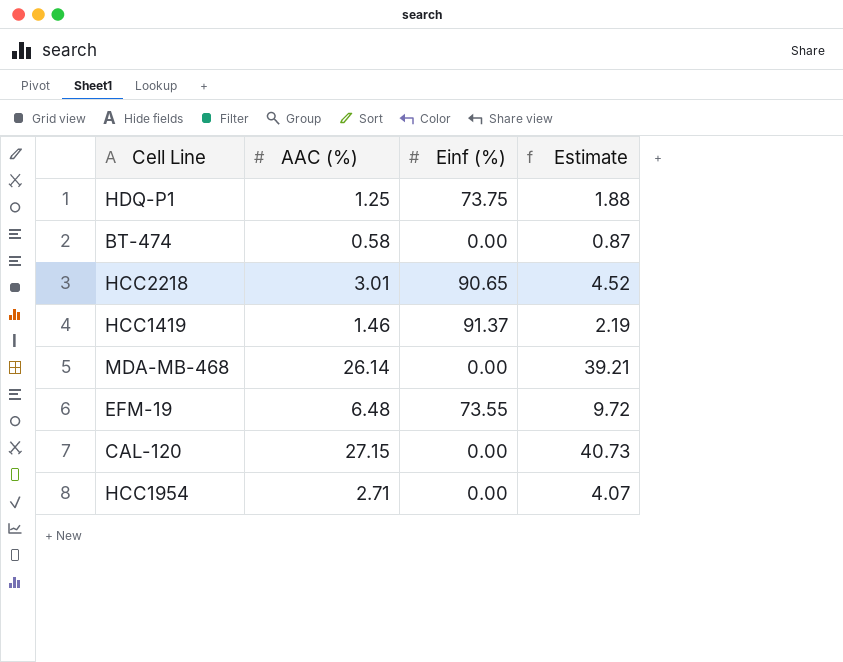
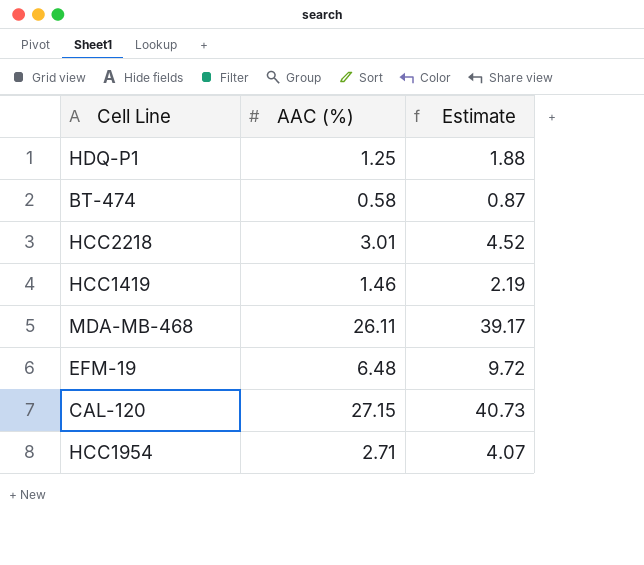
column Einf (%) | position: 3 -> none
MDA-MB-468 | AAC (%): 26.14 -> 26.11
MDA-MB-468 | Estimate: 39.21 -> 39.17

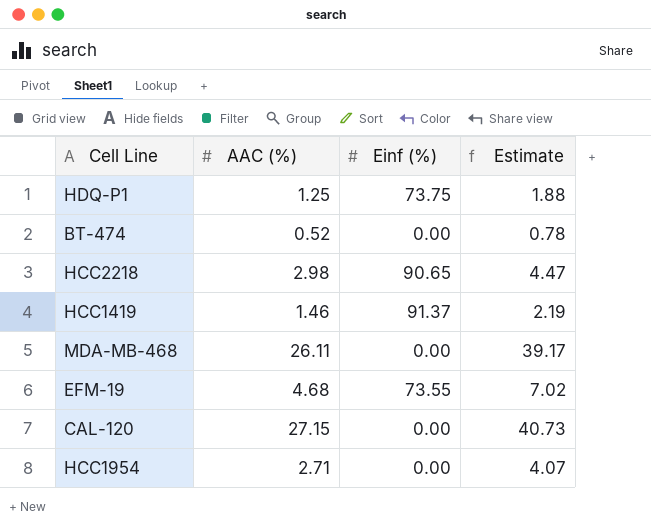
column Einf (%) | position: none -> 3
BT-474 | AAC (%): 0.58 -> 0.52
BT-474 | Estimate: 0.87 -> 0.78
HCC2218 | AAC (%): 3.01 -> 2.98
HCC2218 | Estimate: 4.52 -> 4.47
EFM-19 | AAC (%): 6.48 -> 4.68
EFM-19 | Estimate: 9.72 -> 7.02

